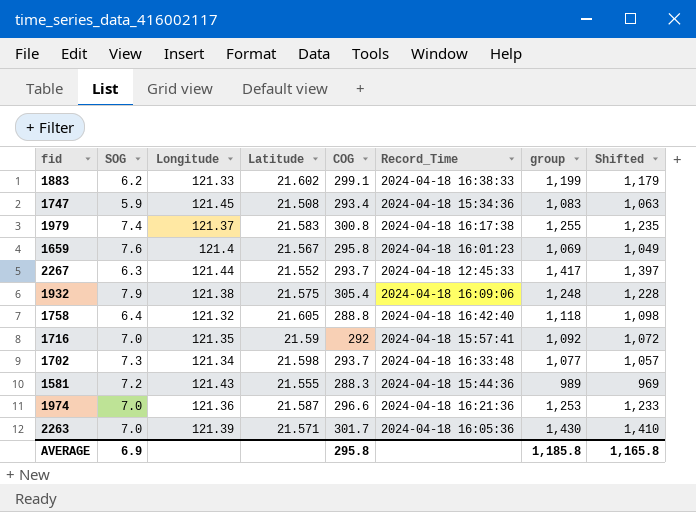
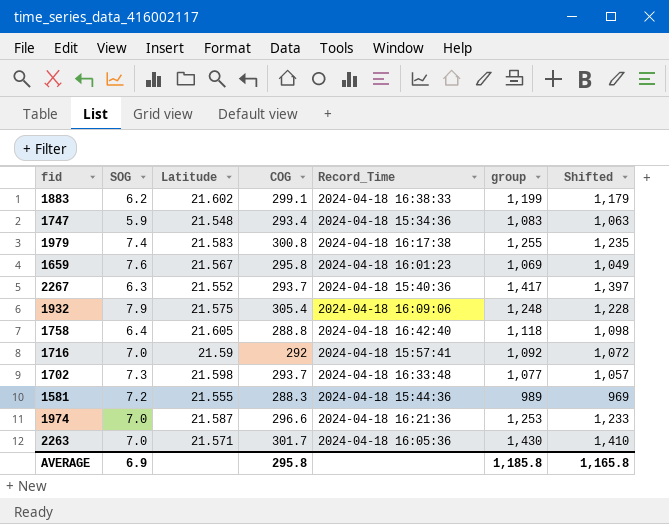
column Longitude | position: 3 -> none
1747 | Latitude: 21.508 -> 21.548
2267 | Record_Time: 2024-04-18 12:45:33 -> 2024-04-18 15:40:36

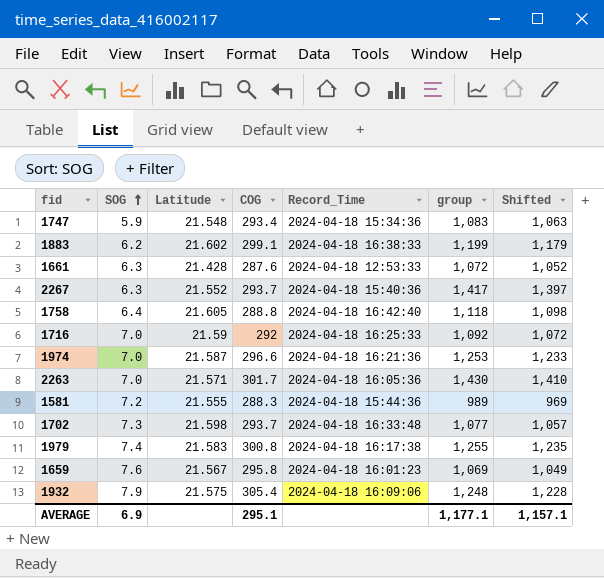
row order: none -> SOG ascending
row 1661: none -> 6.3 | 21.428 | 287.6 | 2024-04-18 12:53:33 | 1,072 | 1,052
1716 | Record_Time: 2024-04-18 15:57:41 -> 2024-04-18 16:25:33
AVERAGE | COG: 295.8 -> 295.1
AVERAGE | group: 1,185.8 -> 1,177.1
AVERAGE | Shifted: 1,165.8 -> 1,157.1

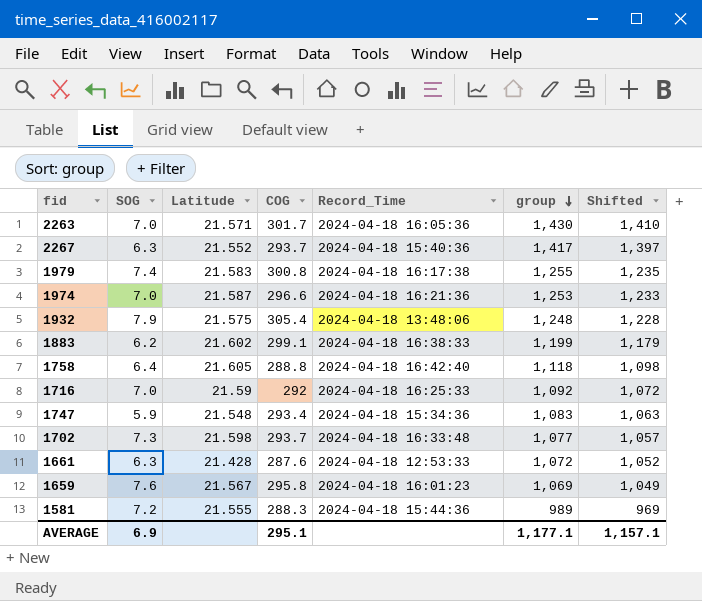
row order: SOG ascending -> group descending
1932 | Record_Time: 2024-04-18 16:09:06 -> 2024-04-18 13:48:06

